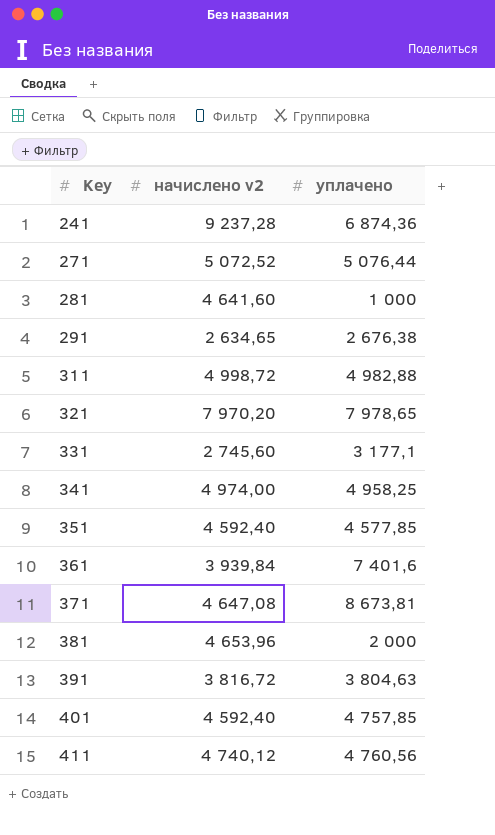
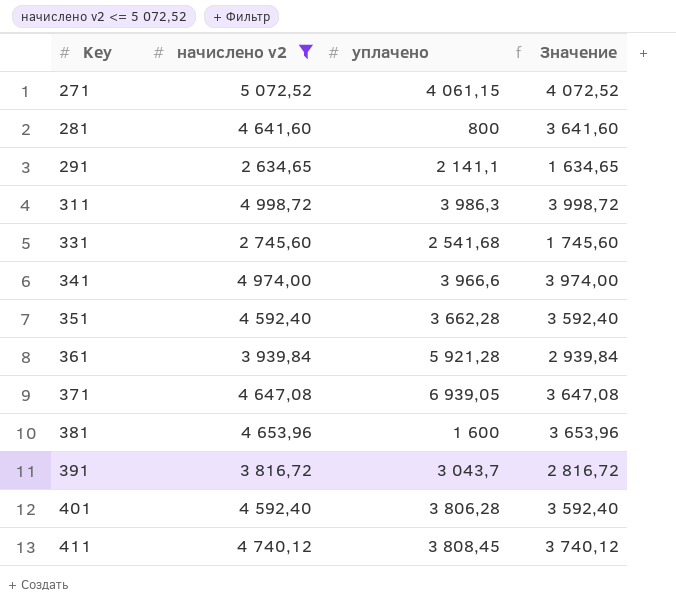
filter: none -> начислено v2 <= 5 072,52
column Значение | formula: none -> [начислено v2] - 1000
271 | уплачено: 5 076,44 -> 4 061,15
281 | уплачено: 1 000 -> 800
291 | уплачено: 2 676,38 -> 2 141,1
311 | уплачено: 4 982,88 -> 3 986,3
331 | уплачено: 3 177,1 -> 2 541,68
341 | уплачено: 4 958,25 -> 3 966,6
351 | уплачено: 4 577,85 -> 3 662,28
361 | уплачено: 7 401,6 -> 5 921,28
371 | уплачено: 8 673,81 -> 6 939,05
381 | уплачено: 2 000 -> 1 600
391 | уплачено: 3 804,63 -> 3 043,7
401 | уплачено: 4 757,85 -> 3 806,28
411 | уплачено: 4 760,56 -> 3 808,45

